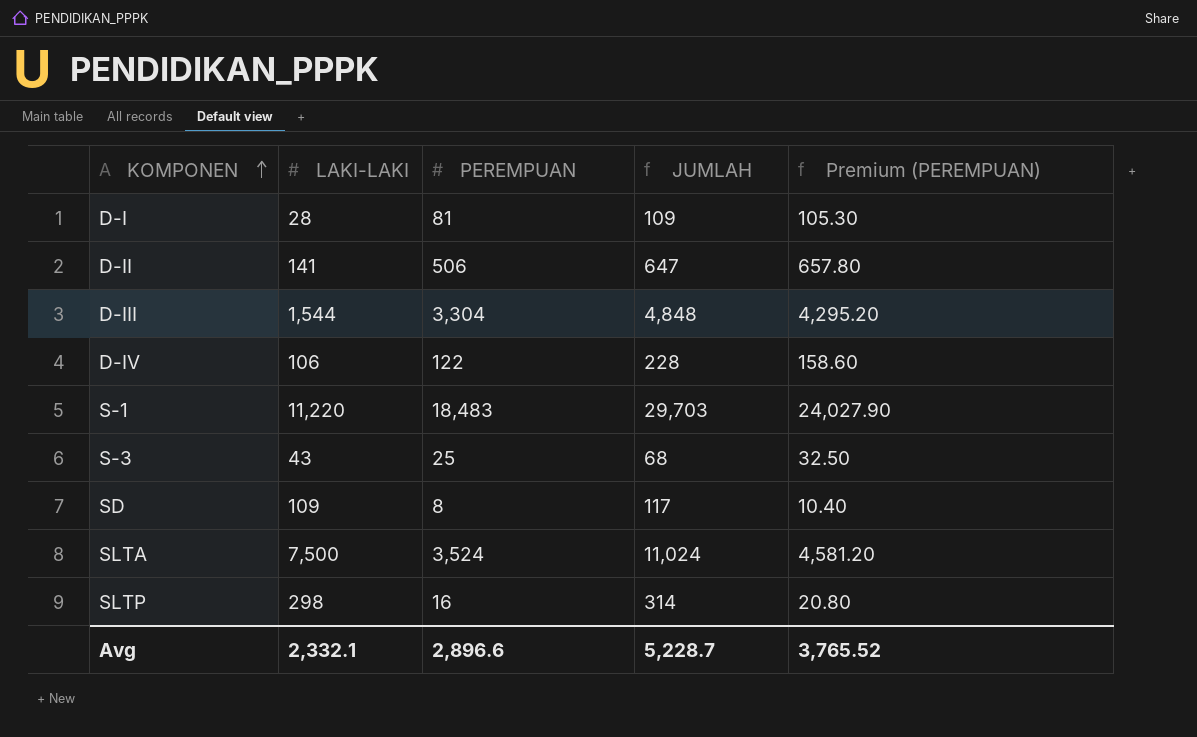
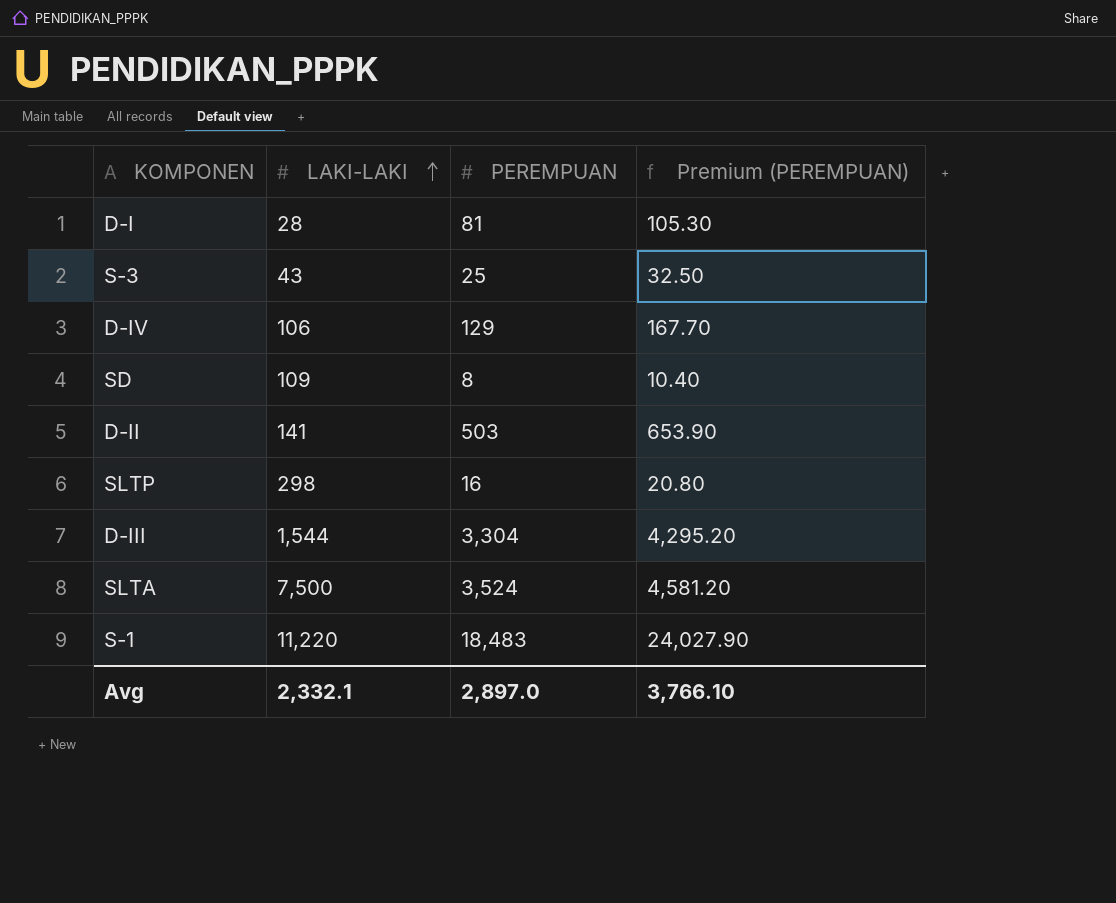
row order: KOMPONEN ascending -> LAKI-LAKI ascending
column JUMLAH | formula: [LAKI-LAKI] + [PEREMPUAN] -> none
D-IV | PEREMPUAN: 122 -> 129
D-IV | Premium (PEREMPUAN): 158.60 -> 167.70
D-II | PEREMPUAN: 506 -> 503
D-II | Premium (PEREMPUAN): 657.80 -> 653.90
Avg | PEREMPUAN: 2,896.6 -> 2,897.0
Avg | Premium (PEREMPUAN): 3,765.52 -> 3,766.10

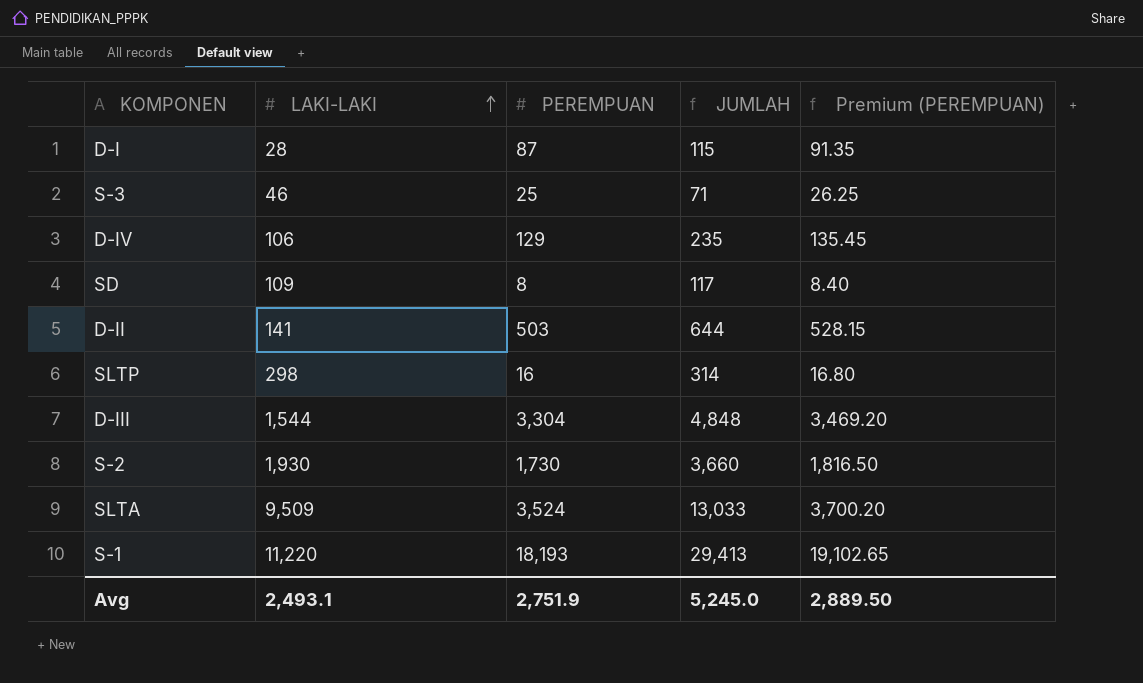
column JUMLAH | formula: none -> [LAKI-LAKI] + [PEREMPUAN]
column Premium (PEREMPUAN) | formula: [PEREMPUAN] * 1.3 -> [PEREMPUAN] * 1.05
D-I | PEREMPUAN: 81 -> 87
S-3 | LAKI-LAKI: 43 -> 46
row S-2: none -> 1,930 | 1,730 | 3,660 | 1,816.50
SLTA | LAKI-LAKI: 7,500 -> 9,509
S-1 | PEREMPUAN: 18,483 -> 18,193
Avg | LAKI-LAKI: 2,332.1 -> 2,493.1
Avg | PEREMPUAN: 2,897.0 -> 2,751.9
Avg | Premium (PEREMPUAN): 3,766.10 -> 2,889.50

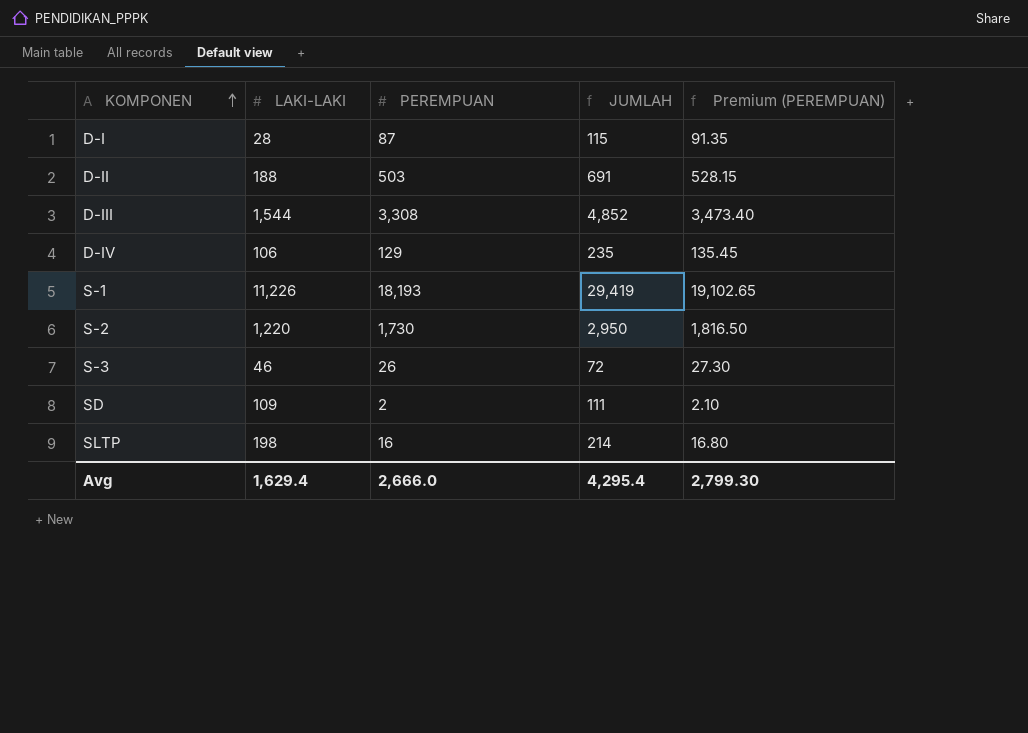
row order: LAKI-LAKI ascending -> KOMPONEN ascending
row SLTA: 9,509 | 3,524 | 13,033 | 3,700.20 -> none
D-II | LAKI-LAKI: 141 -> 188
D-II | JUMLAH: 644 -> 691
D-III | PEREMPUAN: 3,304 -> 3,308
D-III | JUMLAH: 4,848 -> 4,852
D-III | Premium (PEREMPUAN): 3,469.20 -> 3,473.40
S-1 | LAKI-LAKI: 11,220 -> 11,226
S-1 | JUMLAH: 29,413 -> 29,419
S-2 | LAKI-LAKI: 1,930 -> 1,220
S-2 | JUMLAH: 3,660 -> 2,950
S-3 | PEREMPUAN: 25 -> 26
S-3 | JUMLAH: 71 -> 72
S-3 | Premium (PEREMPUAN): 26.25 -> 27.30
SD | PEREMPUAN: 8 -> 2
SD | JUMLAH: 117 -> 111
SD | Premium (PEREMPUAN): 8.40 -> 2.10
SLTP | LAKI-LAKI: 298 -> 198
SLTP | JUMLAH: 314 -> 214
Avg | LAKI-LAKI: 2,493.1 -> 1,629.4
Avg | PEREMPUAN: 2,751.9 -> 2,666.0
Avg | JUMLAH: 5,245.0 -> 4,295.4
Avg | Premium (PEREMPUAN): 2,889.50 -> 2,799.30

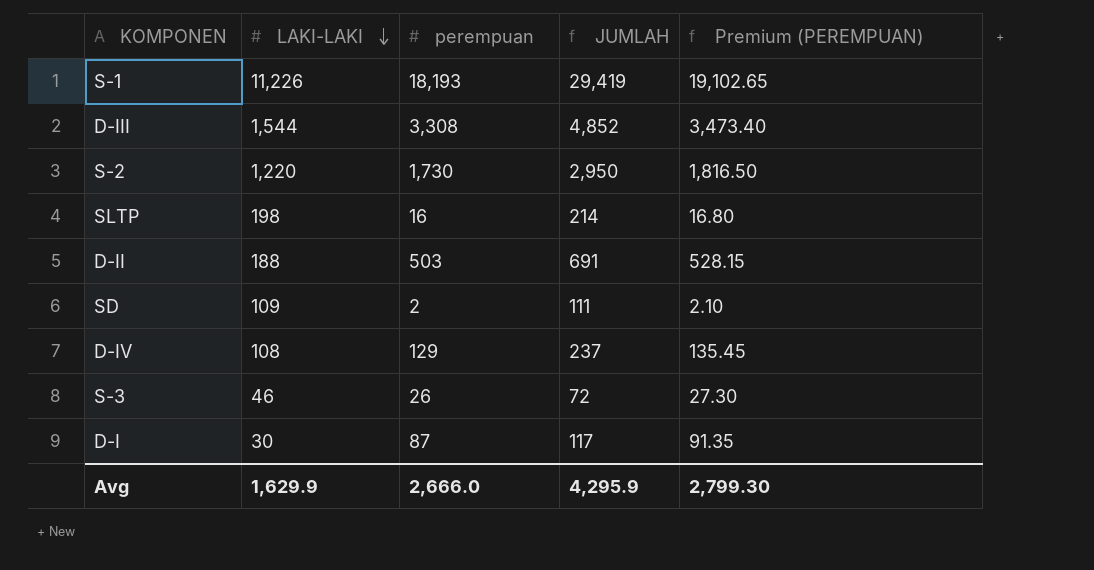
row order: KOMPONEN ascending -> LAKI-LAKI descending
column name: PEREMPUAN -> perempuan
D-IV | LAKI-LAKI: 106 -> 108
D-IV | JUMLAH: 235 -> 237
D-I | LAKI-LAKI: 28 -> 30
D-I | JUMLAH: 115 -> 117
Avg | LAKI-LAKI: 1,629.4 -> 1,629.9
Avg | JUMLAH: 4,295.4 -> 4,295.9

